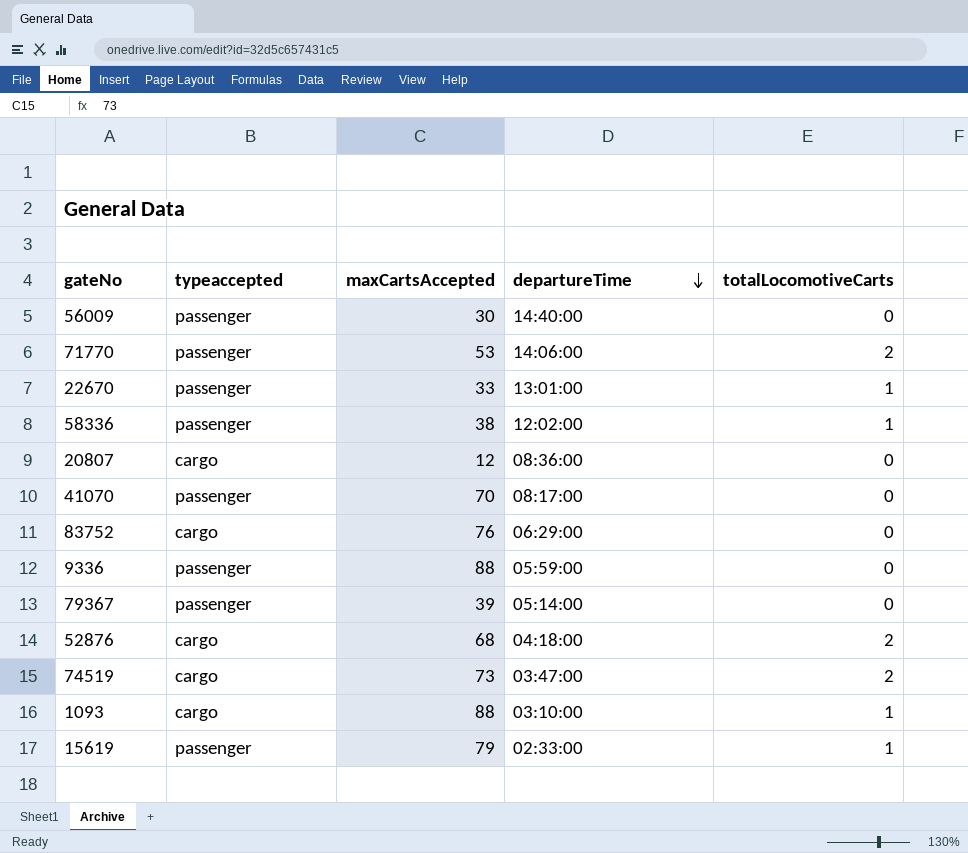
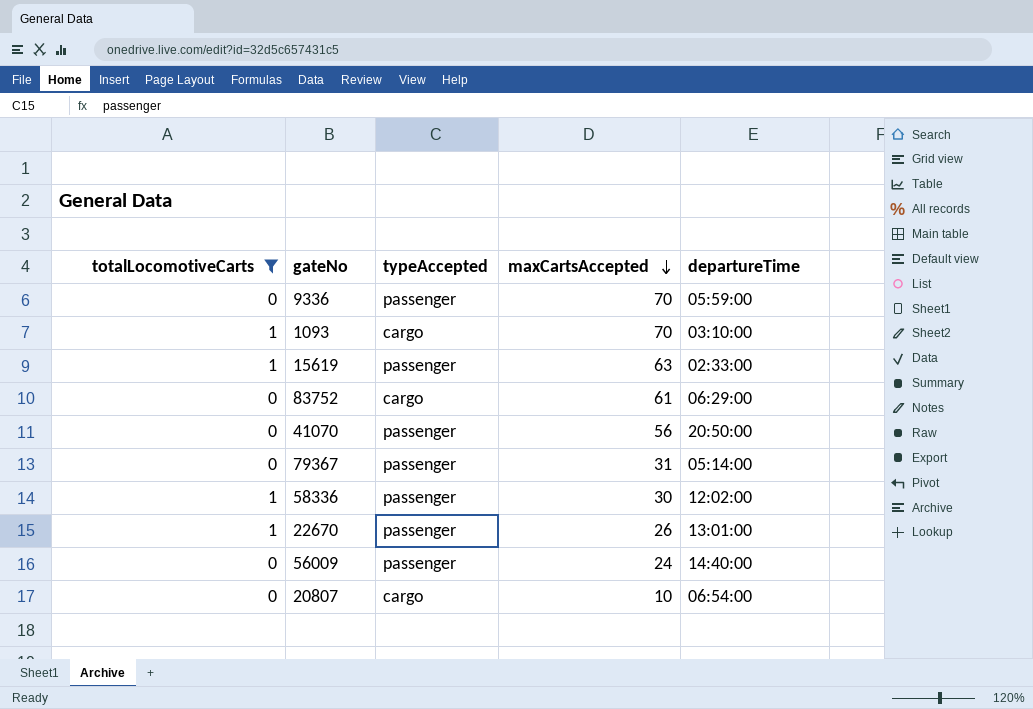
filter: none -> totalLocomotiveCarts != 2
row order: departureTime descending -> maxCartsAccepted descending
column totalLocomotiveCarts | position: 5 -> 1
column name: typeaccepted -> typeAccepted
9336 | maxCartsAccepted: 88 -> 70
1093 | maxCartsAccepted: 88 -> 70
15619 | maxCartsAccepted: 79 -> 63
83752 | maxCartsAccepted: 76 -> 61
41070 | maxCartsAccepted: 70 -> 56
41070 | departureTime: 08:17:00 -> 20:50:00
79367 | maxCartsAccepted: 39 -> 31
58336 | maxCartsAccepted: 38 -> 30
22670 | maxCartsAccepted: 33 -> 26
56009 | maxCartsAccepted: 30 -> 24
20807 | maxCartsAccepted: 12 -> 10
20807 | departureTime: 08:36:00 -> 06:54:00

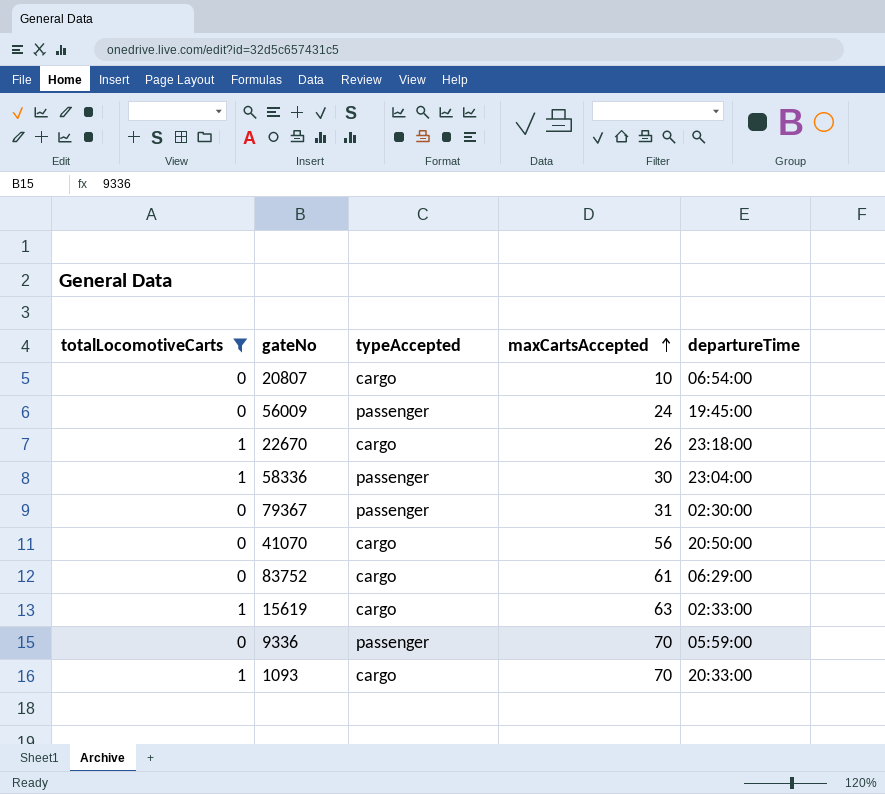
row order: maxCartsAccepted descending -> maxCartsAccepted ascending
56009 | departureTime: 14:40:00 -> 19:45:00
22670 | typeAccepted: passenger -> cargo
22670 | departureTime: 13:01:00 -> 23:18:00
58336 | departureTime: 12:02:00 -> 23:04:00
79367 | departureTime: 05:14:00 -> 02:30:00
41070 | typeAccepted: passenger -> cargo
15619 | typeAccepted: passenger -> cargo
1093 | departureTime: 03:10:00 -> 20:33:00

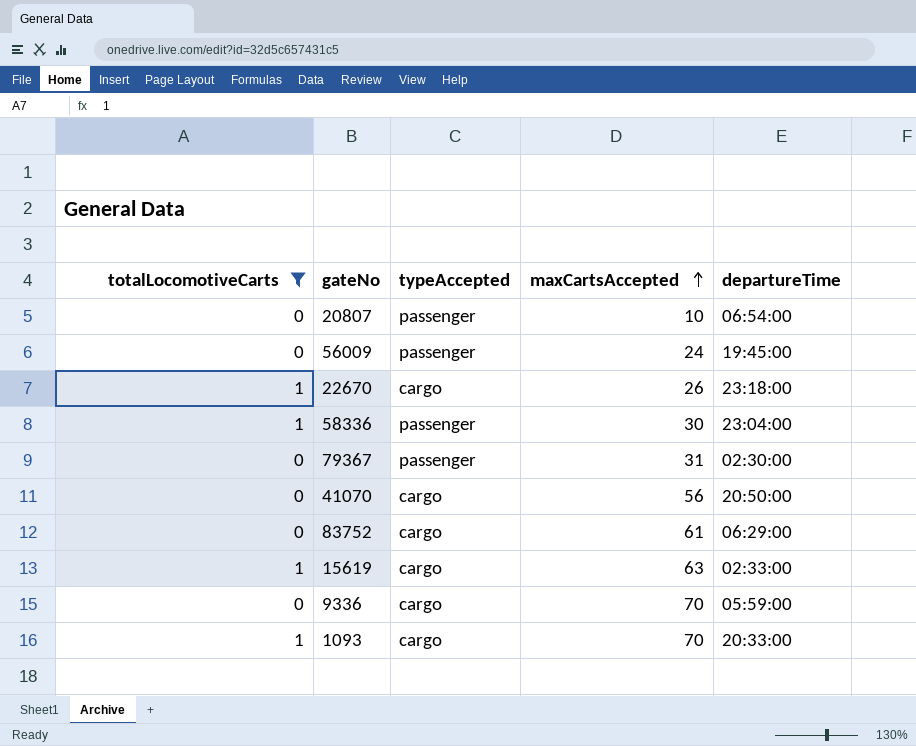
20807 | typeAccepted: cargo -> passenger
9336 | typeAccepted: passenger -> cargo

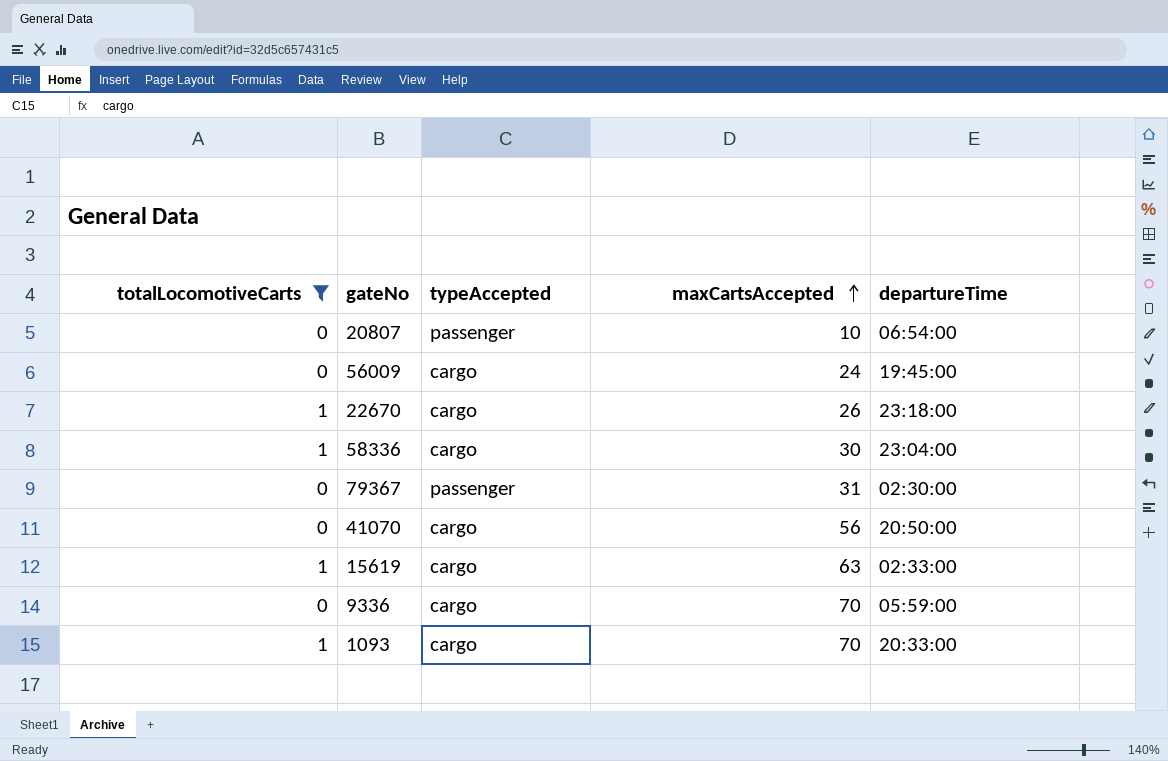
row 83752: 0 | cargo | 61 | 06:29:00 -> none
56009 | typeAccepted: passenger -> cargo
58336 | typeAccepted: passenger -> cargo

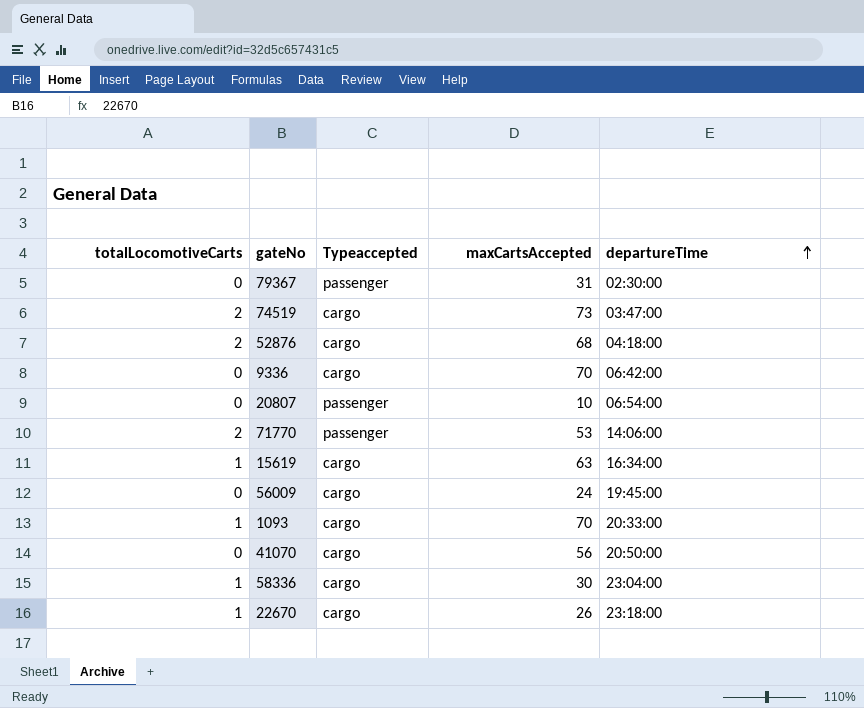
filter: totalLocomotiveCarts != 2 -> none
row order: maxCartsAccepted ascending -> departureTime ascending
column name: typeAccepted -> Typeaccepted
9336 | departureTime: 05:59:00 -> 06:42:00
15619 | departureTime: 02:33:00 -> 16:34:00

